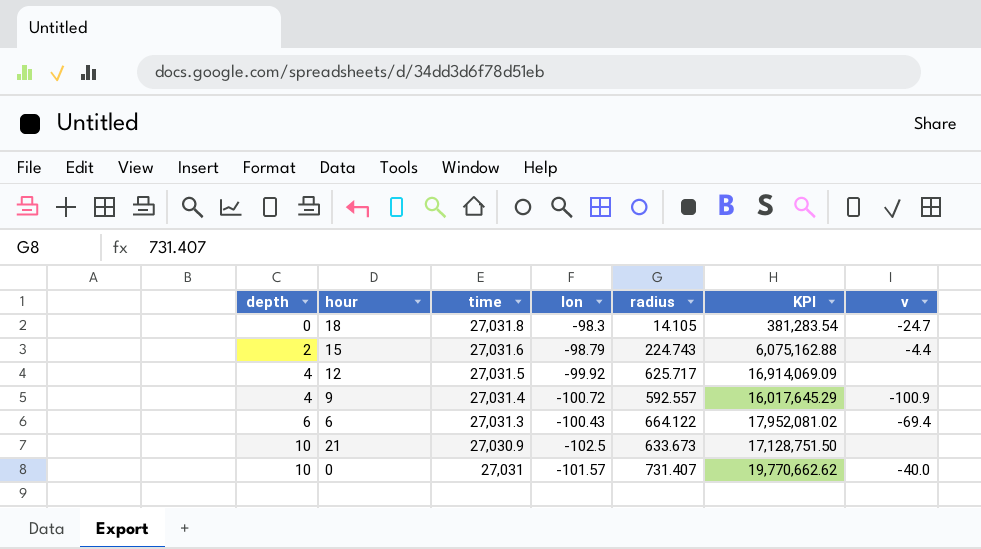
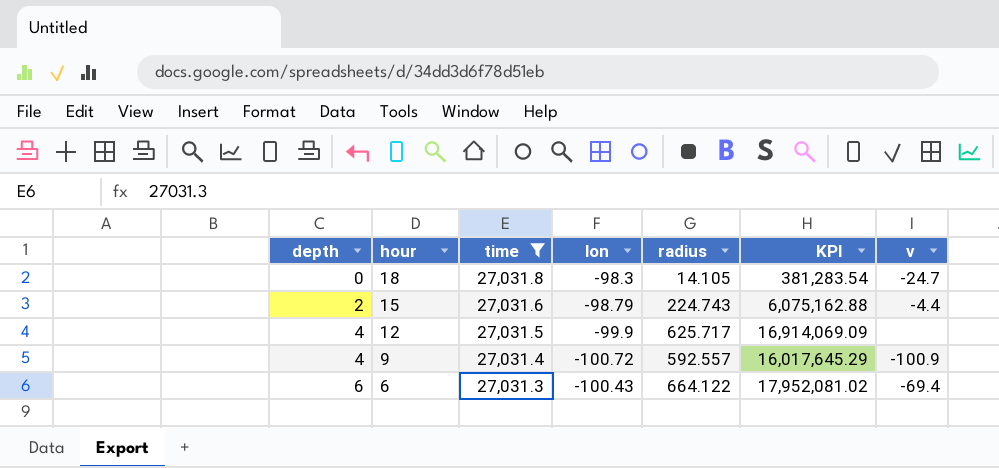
filter: none -> time >= 27,031.3
12 | lon: -99.92 -> -99.9

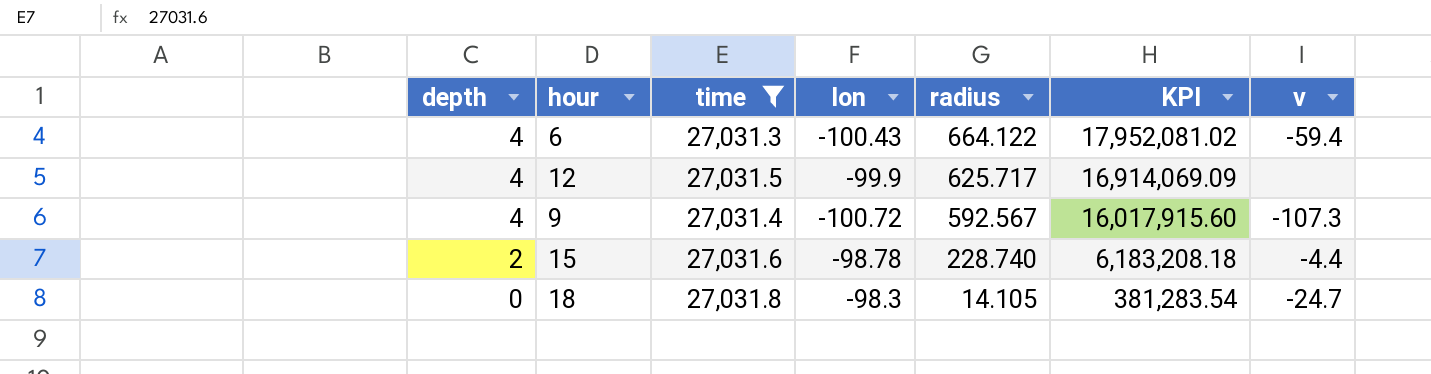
row order: depth ascending -> depth descending
6 | depth: 6 -> 4
6 | v: -69.4 -> -59.4
9 | radius: 592.557 -> 592.567
9 | KPI: 16,017,645.29 -> 16,017,915.60
9 | v: -100.9 -> -107.3
15 | lon: -98.79 -> -98.78
15 | radius: 224.743 -> 228.740
15 | KPI: 6,075,162.88 -> 6,183,208.18

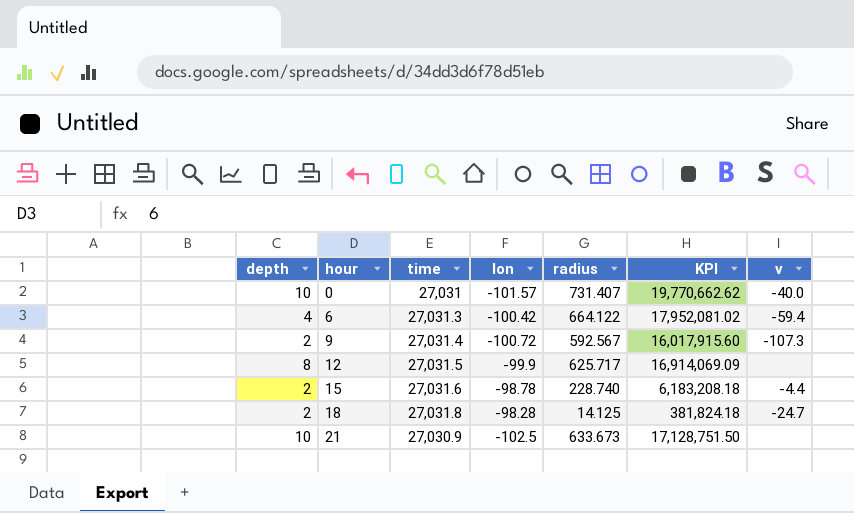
filter: time >= 27,031.3 -> none
row order: depth descending -> hour ascending
6 | lon: -100.43 -> -100.42
9 | depth: 4 -> 2
12 | depth: 4 -> 8
18 | depth: 0 -> 2
18 | lon: -98.3 -> -98.28
18 | radius: 14.105 -> 14.125
18 | KPI: 381,283.54 -> 381,824.18

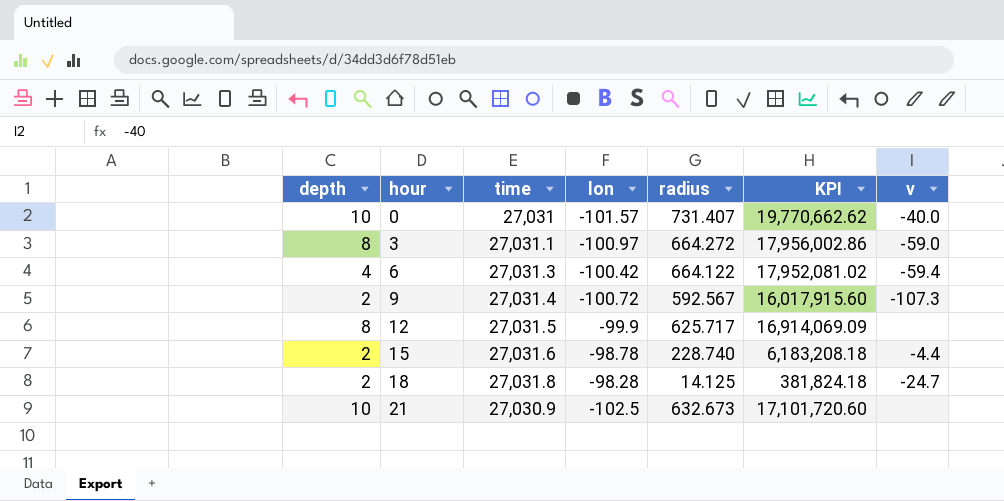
row 3: none -> 8 | 27,031.1 | -100.97 | 664.272 | 17,956,002.86 | -59.0
21 | radius: 633.673 -> 632.673
21 | KPI: 17,128,751.50 -> 17,101,720.60

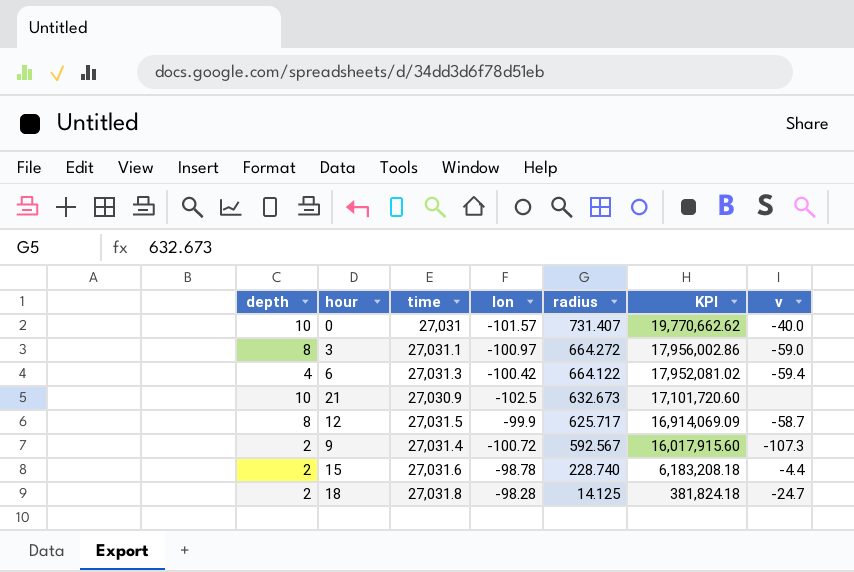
row order: hour ascending -> radius descending
12 | v: none -> -58.7

